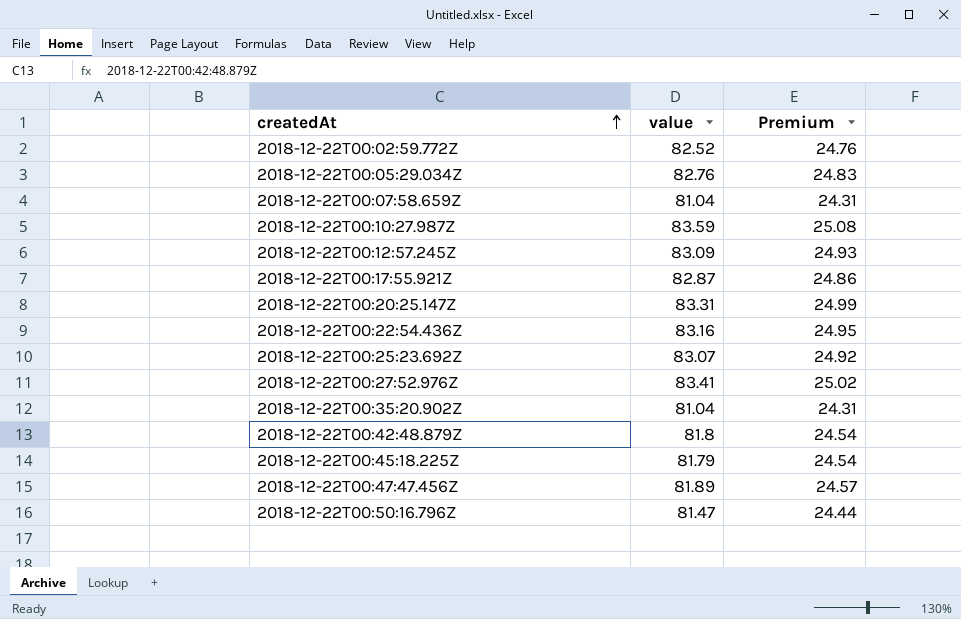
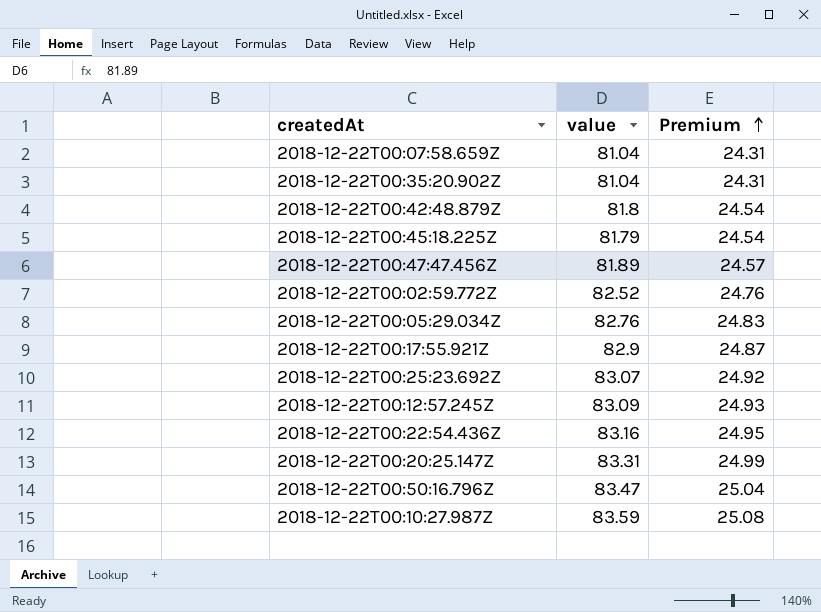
row order: createdAt ascending -> Premium ascending
row 2018-12-22T00:27:52.976Z: 83.41 | 25.02 -> none
2018-12-22T00:17:55.921Z | value: 82.87 -> 82.9
2018-12-22T00:17:55.921Z | Premium: 24.86 -> 24.87
2018-12-22T00:50:16.796Z | value: 81.47 -> 83.47
2018-12-22T00:50:16.796Z | Premium: 24.44 -> 25.04

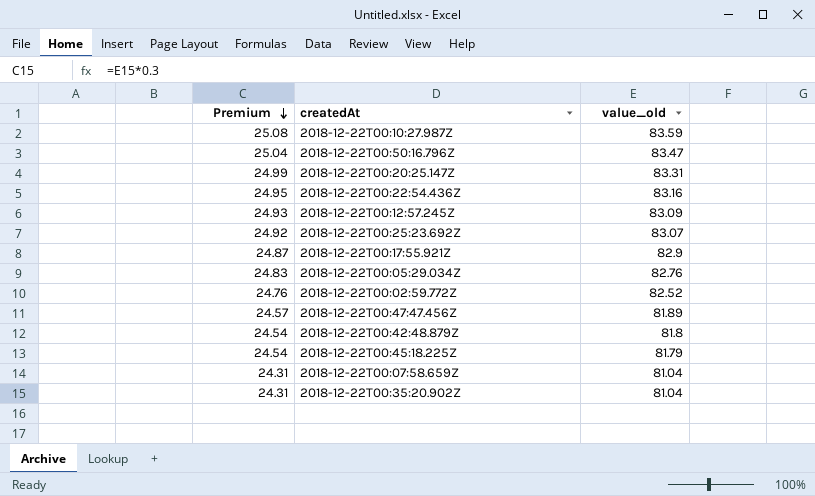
row order: Premium ascending -> Premium descending
column Premium | position: 3 -> 1
column name: value -> value_old

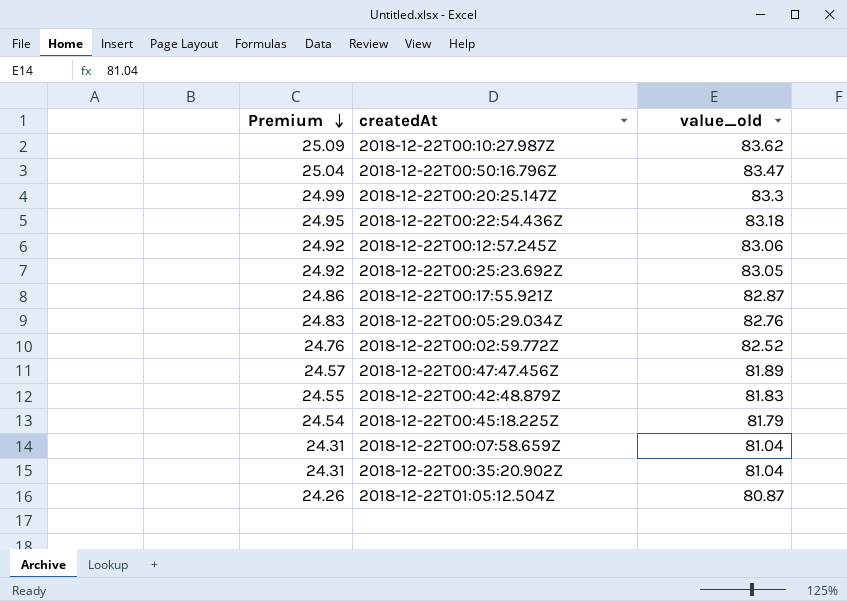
2018-12-22T00:10:27.987Z | Premium: 25.08 -> 25.09
2018-12-22T00:10:27.987Z | value_old: 83.59 -> 83.62
2018-12-22T00:20:25.147Z | value_old: 83.31 -> 83.3
2018-12-22T00:22:54.436Z | value_old: 83.16 -> 83.18
2018-12-22T00:12:57.245Z | Premium: 24.93 -> 24.92
2018-12-22T00:12:57.245Z | value_old: 83.09 -> 83.06
2018-12-22T00:25:23.692Z | value_old: 83.07 -> 83.05
2018-12-22T00:17:55.921Z | Premium: 24.87 -> 24.86
2018-12-22T00:17:55.921Z | value_old: 82.9 -> 82.87
2018-12-22T00:42:48.879Z | Premium: 24.54 -> 24.55
2018-12-22T00:42:48.879Z | value_old: 81.8 -> 81.83
row 2018-12-22T01:05:12.504Z: none -> 24.26 | 80.87

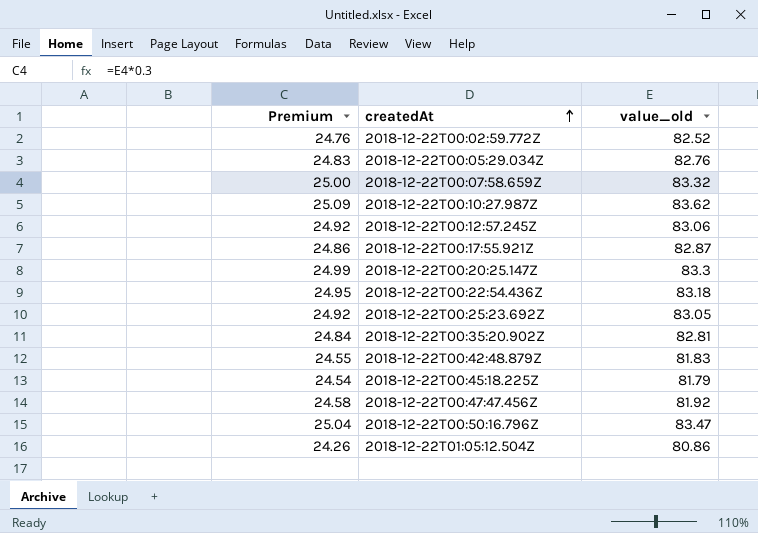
row order: Premium descending -> createdAt ascending
2018-12-22T00:07:58.659Z | Premium: 24.31 -> 25.00
2018-12-22T00:07:58.659Z | value_old: 81.04 -> 83.32
2018-12-22T00:35:20.902Z | Premium: 24.31 -> 24.84
2018-12-22T00:35:20.902Z | value_old: 81.04 -> 82.81
2018-12-22T00:47:47.456Z | Premium: 24.57 -> 24.58
2018-12-22T00:47:47.456Z | value_old: 81.89 -> 81.92
2018-12-22T01:05:12.504Z | value_old: 80.87 -> 80.86

